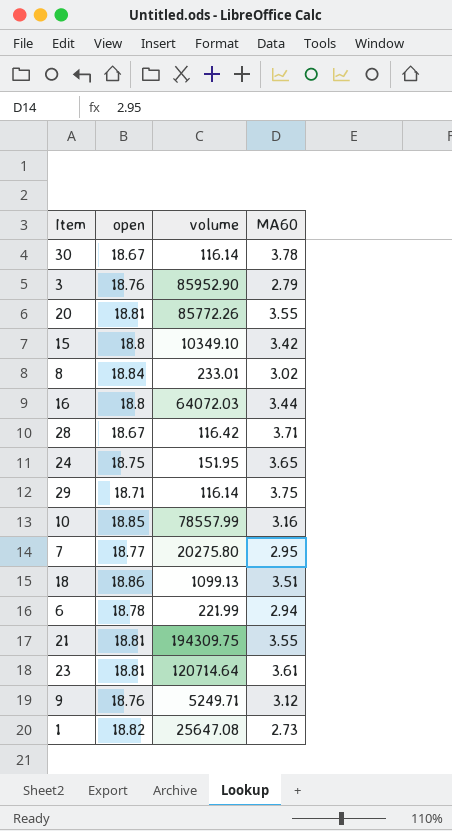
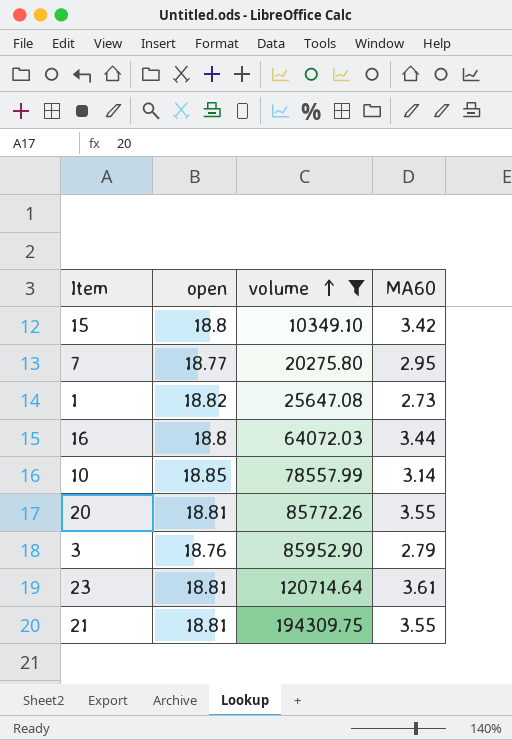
filter: none -> volume >= 10349.10
row order: none -> volume ascending
10 | MA60: 3.16 -> 3.14

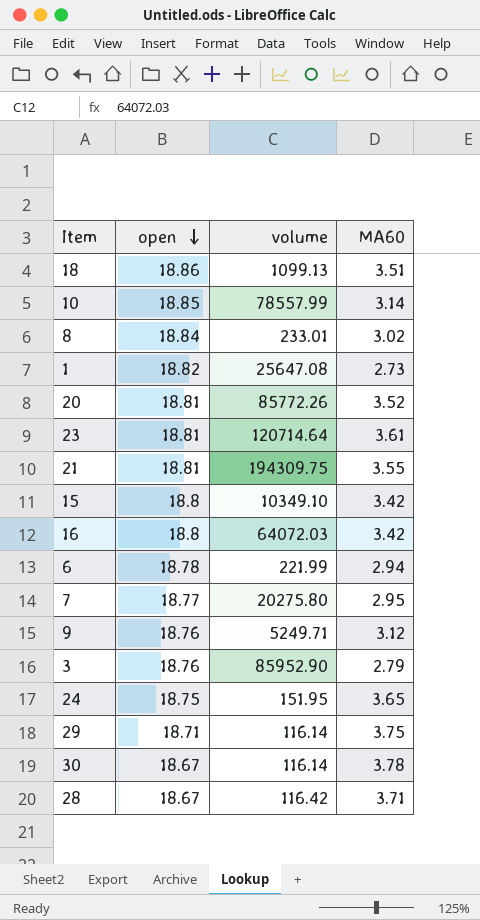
filter: volume >= 10349.10 -> none
row order: volume ascending -> open descending
20 | MA60: 3.55 -> 3.52
16 | MA60: 3.44 -> 3.42

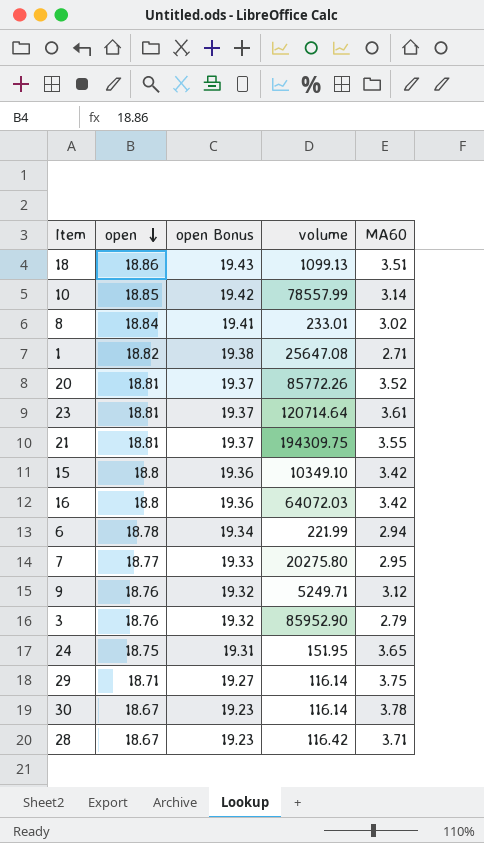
column open Bonus | formula: none -> [open] * 1.03
1 | MA60: 2.73 -> 2.71

